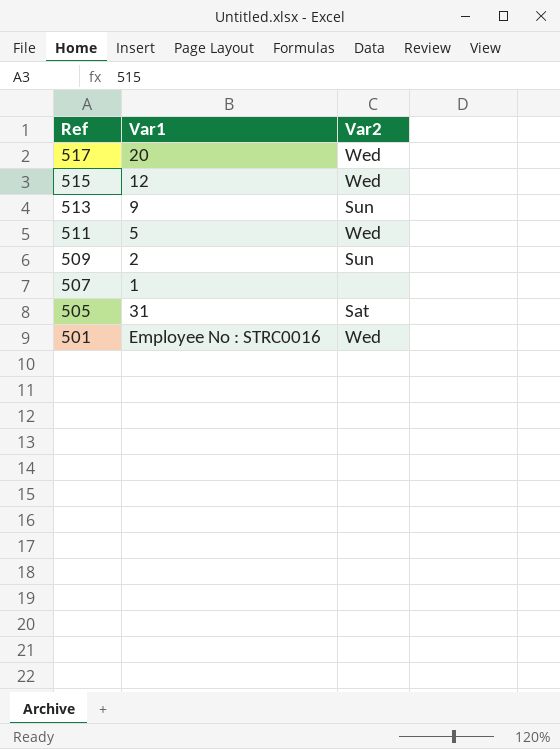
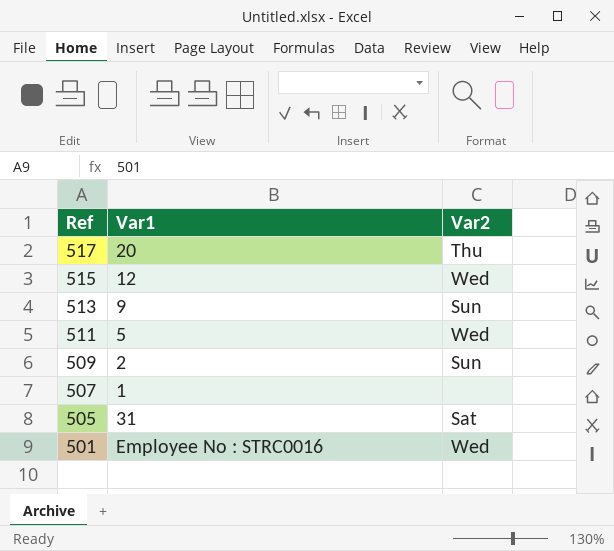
517 | Var2: Wed -> Thu

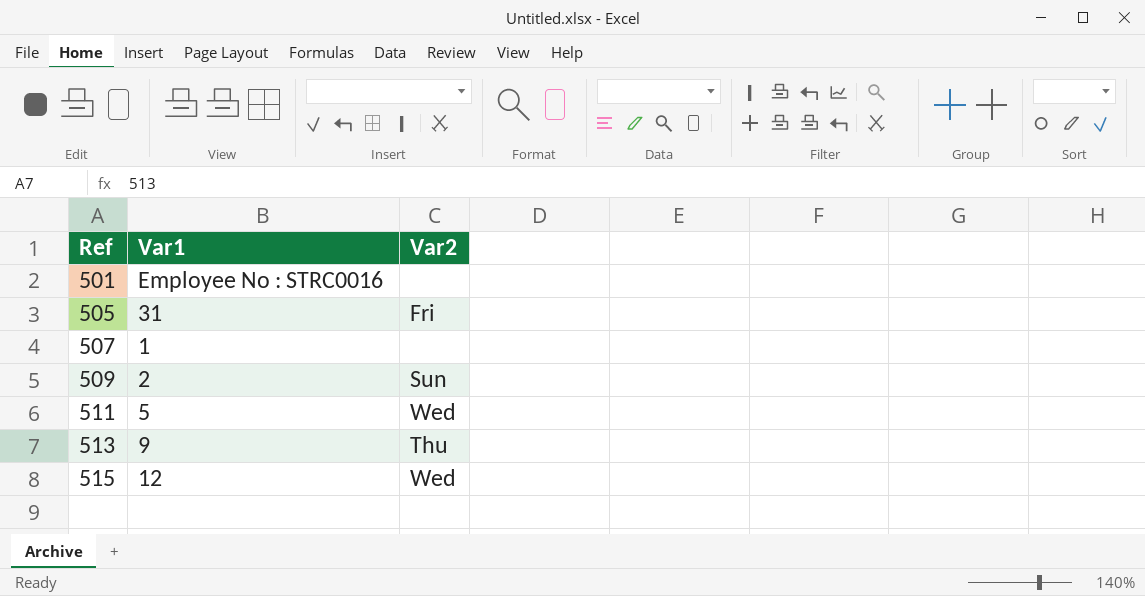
row order: Ref descending -> Ref ascending
row 517: 20 | Thu -> none
501 | Var2: Wed -> none
505 | Var2: Sat -> Fri
513 | Var2: Sun -> Thu

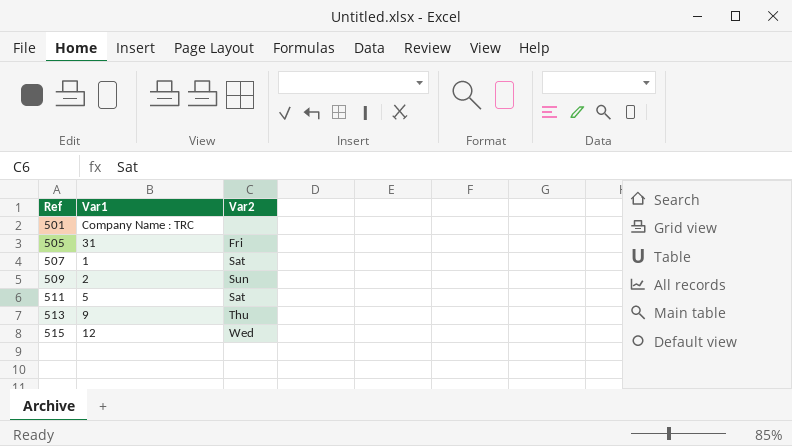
501 | Var1: Employee No : STRC0016 -> Company Name : TRC
507 | Var2: none -> Sat
511 | Var2: Wed -> Sat

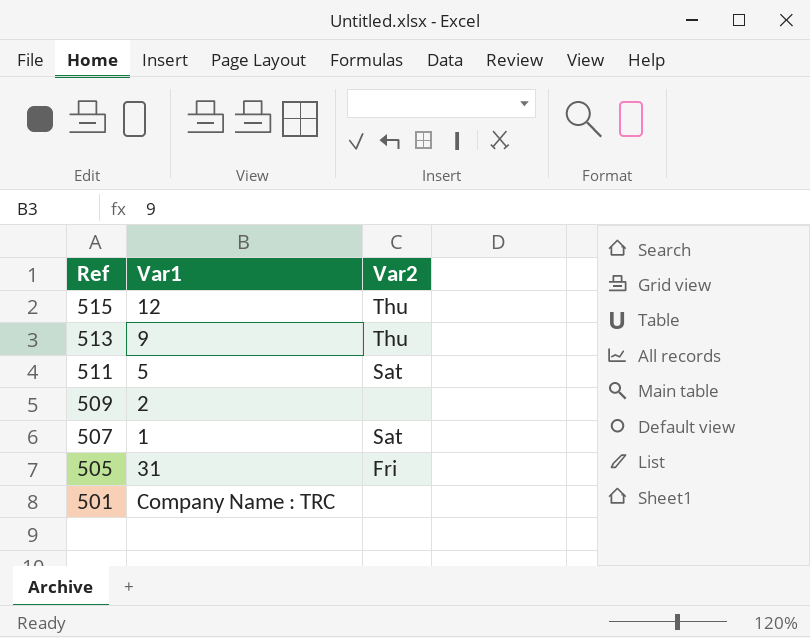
row order: Ref ascending -> Ref descending
515 | Var2: Wed -> Thu
509 | Var2: Sun -> none

